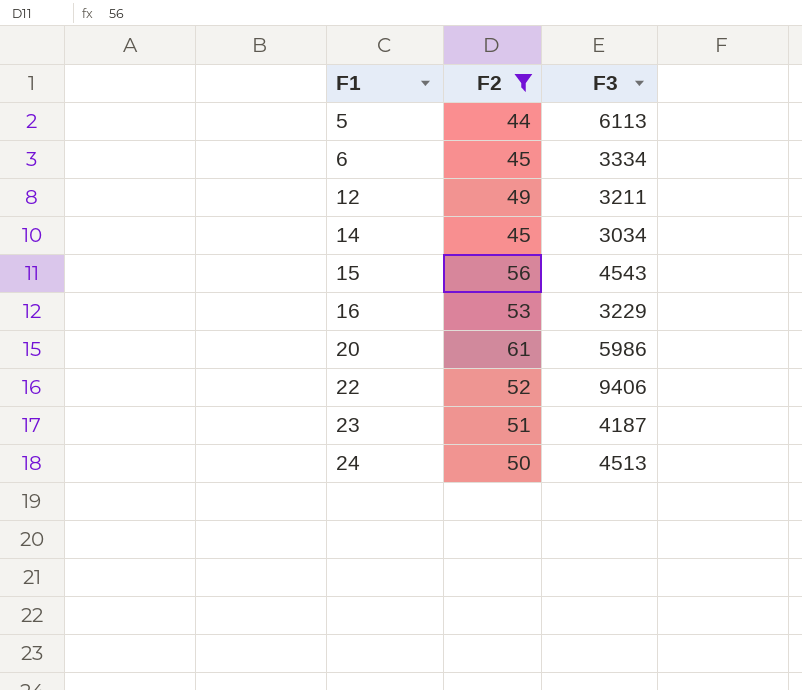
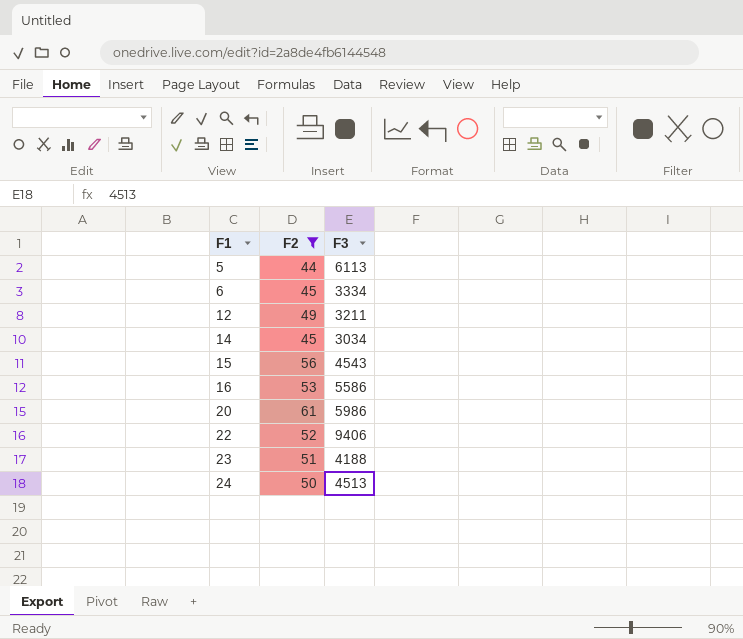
16 | F3: 3229 -> 5586
23 | F3: 4187 -> 4188

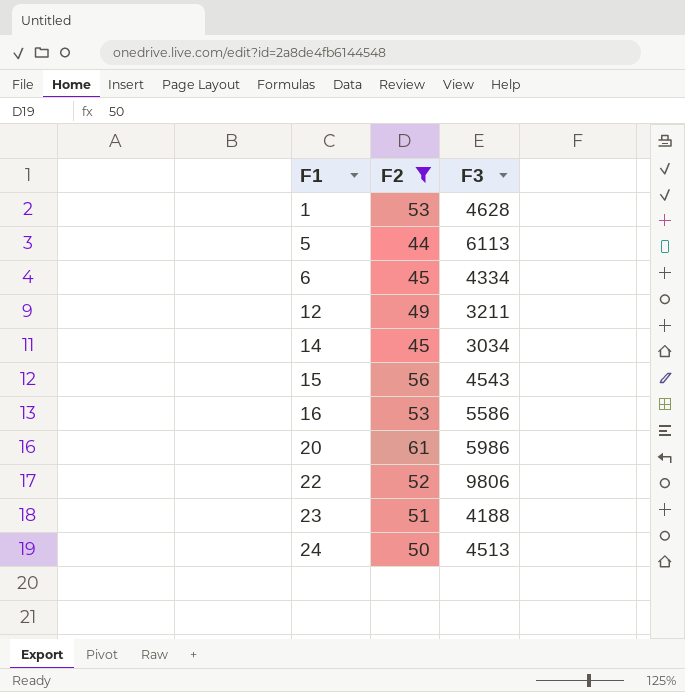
row 1: none -> 53 | 4628
6 | F3: 3334 -> 4334
22 | F3: 9406 -> 9806

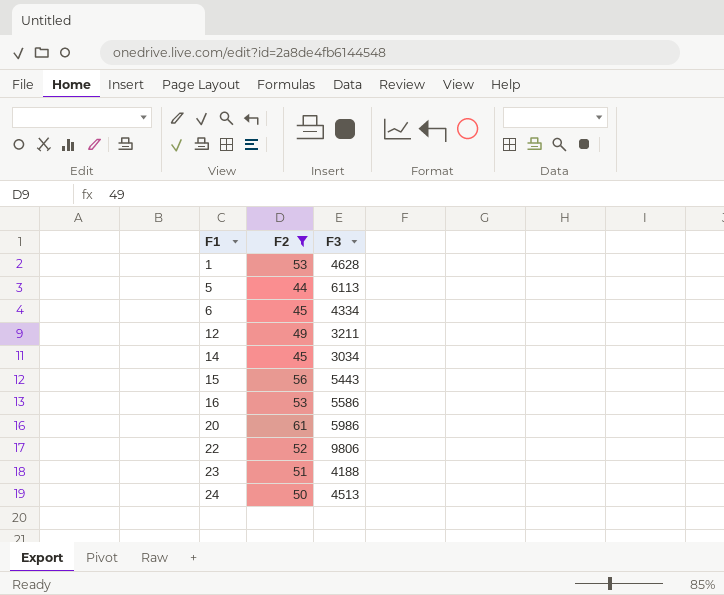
15 | F3: 4543 -> 5443

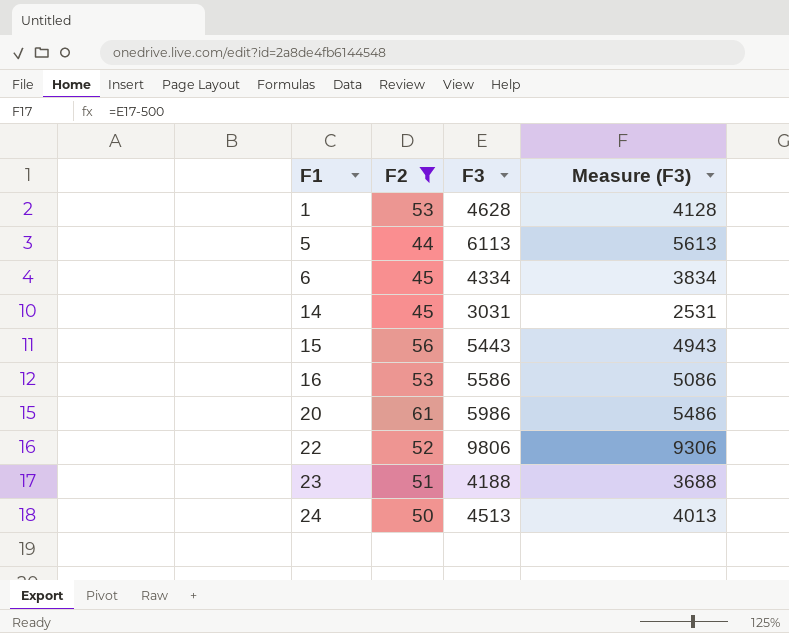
column Measure (F3) | formula: none -> [F3] - 500
row 12: 49 | 3211 -> none
14 | F3: 3034 -> 3031

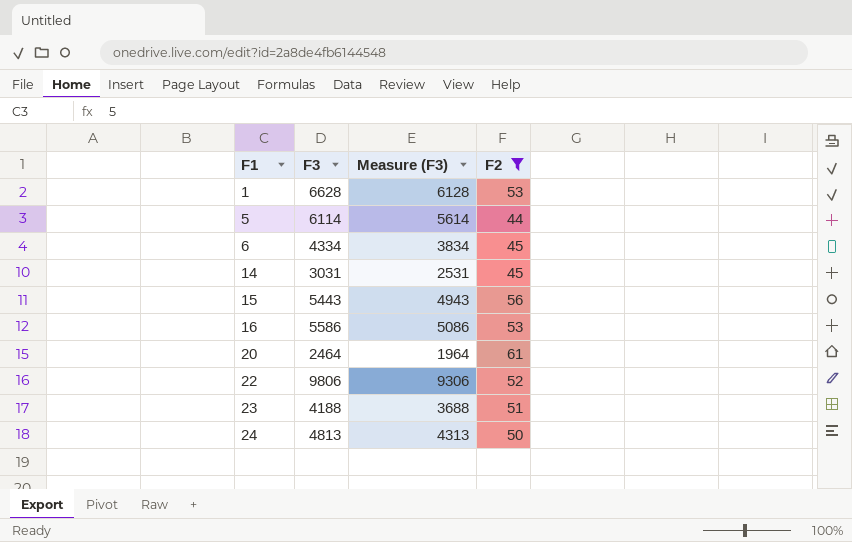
column F2 | position: 2 -> 4
1 | F3: 4628 -> 6628
1 | Measure (F3): 4128 -> 6128
5 | F3: 6113 -> 6114
5 | Measure (F3): 5613 -> 5614
20 | F3: 5986 -> 2464
20 | Measure (F3): 5486 -> 1964
24 | F3: 4513 -> 4813
24 | Measure (F3): 4013 -> 4313

